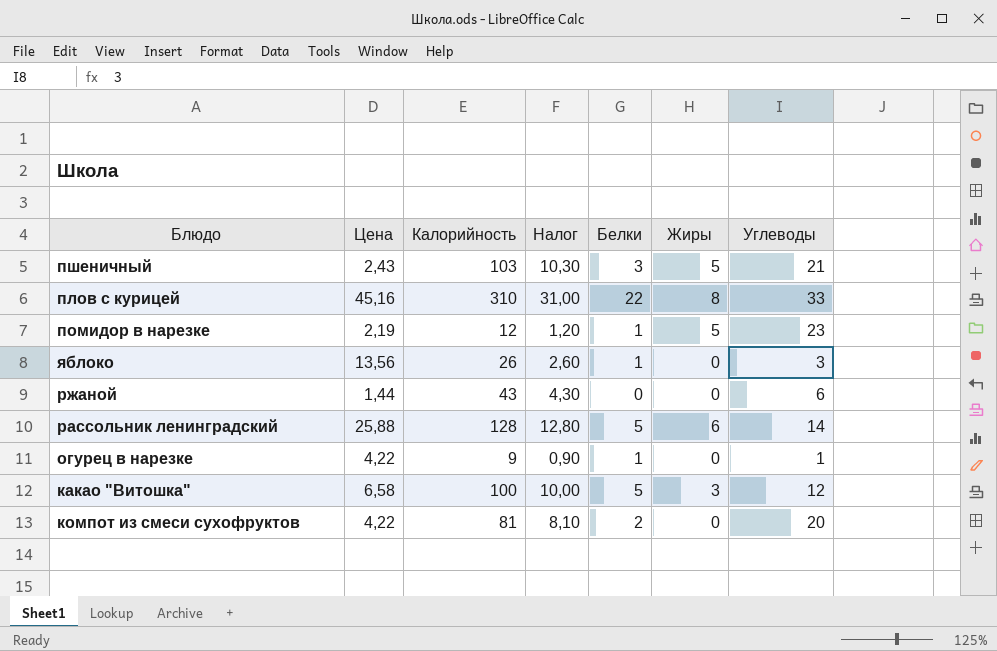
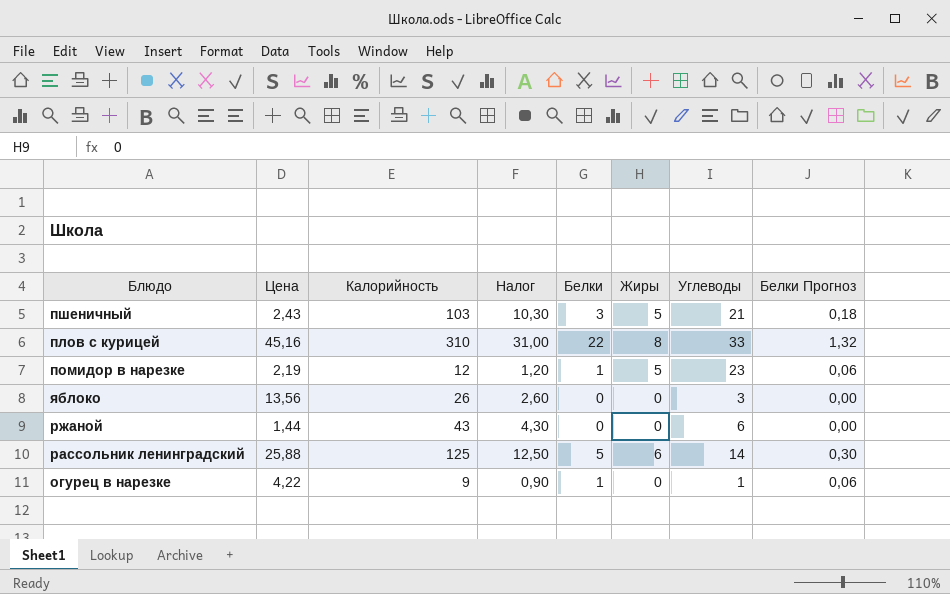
column Белки Прогноз | formula: none -> [Белки] * 0,06
row какао "Витошка": 6,58 | 100 | 10,00 | 5 | 3 | 12 -> none
row компот из смеси сухофруктов: 4,22 | 81 | 8,10 | 2 | 0 | 20 -> none
яблоко | Белки: 1 -> 0
рассольник ленинградский | Калорийность: 128 -> 125
рассольник ленинградский | Налог: 12,80 -> 12,50

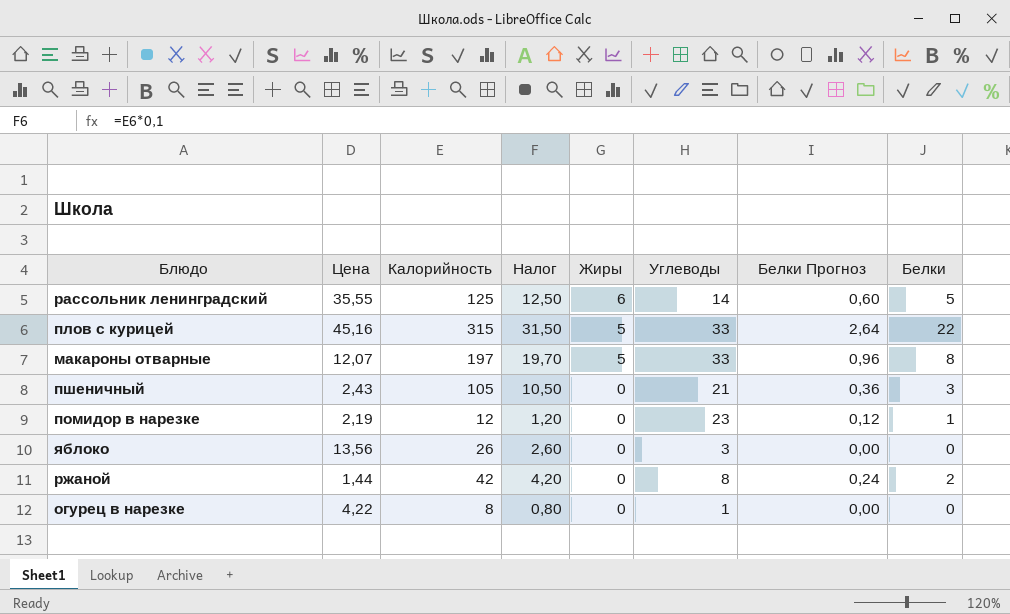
row order: none -> Жиры descending
column Белки Прогноз | formula: [Белки] * 0,06 -> [Белки] * 0,12
column Белки | position: 5 -> 8
рассольник ленинградский | Цена: 25,88 -> 35,55
плов с курицей | Калорийность: 310 -> 315
плов с курицей | Налог: 31,00 -> 31,50
плов с курицей | Жиры: 8 -> 5
row макароны отварные: none -> 12,07 | 197 | 19,70 | 5 | 33 | 0,96 | 8
пшеничный | Калорийность: 103 -> 105
пшеничный | Налог: 10,30 -> 10,50
пшеничный | Жиры: 5 -> 0
помидор в нарезке | Жиры: 5 -> 0
ржаной | Калорийность: 43 -> 42
ржаной | Налог: 4,30 -> 4,20
ржаной | Углеводы: 6 -> 8
ржаной | Белки: 0 -> 2
огурец в нарезке | Калорийность: 9 -> 8
огурец в нарезке | Налог: 0,90 -> 0,80
огурец в нарезке | Белки: 1 -> 0

